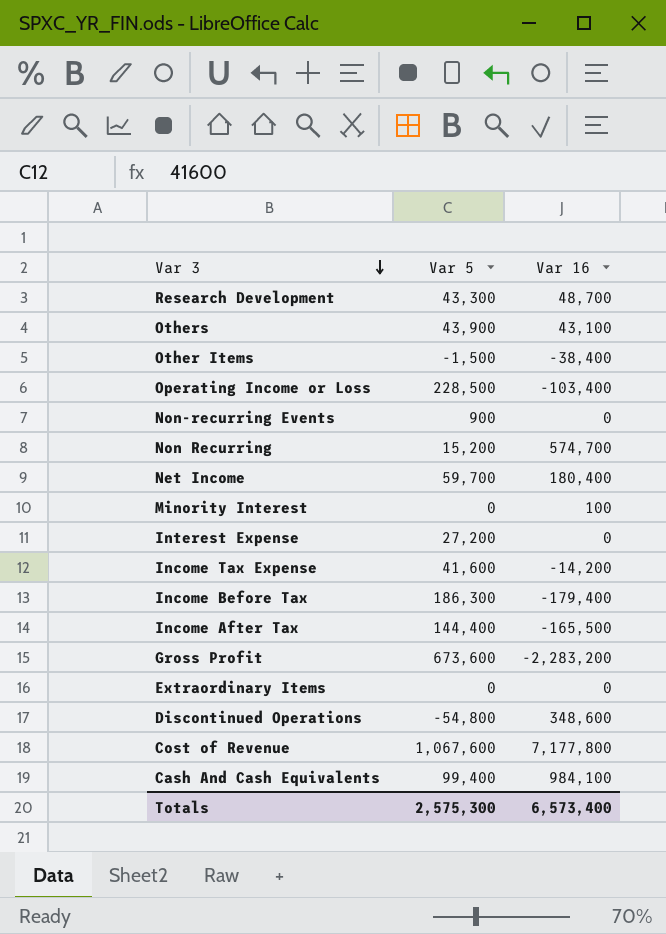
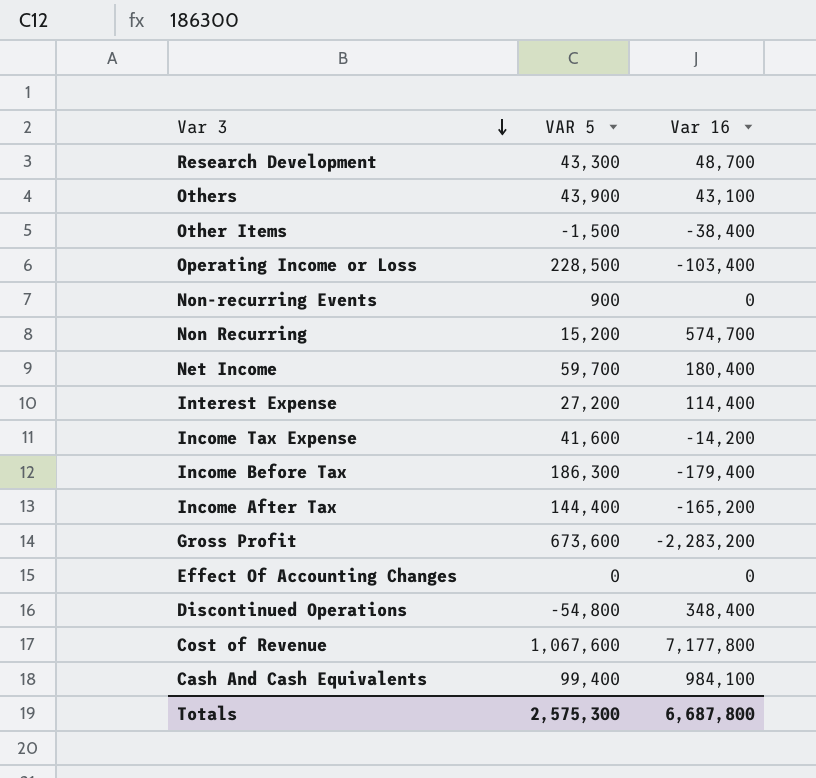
column name: Var 5 -> VAR 5
row Minority Interest: 0 | 100 -> none
row Extraordinary Items: 0 | 0 -> none
Interest Expense | Var 16: 0 -> 114,400
Income After Tax | Var 16: -165,500 -> -165,200
row Effect Of Accounting Changes: none -> 0 | 0
Discontinued Operations | Var 16: 348,600 -> 348,400
Totals | Var 16: 6,573,400 -> 6,687,800

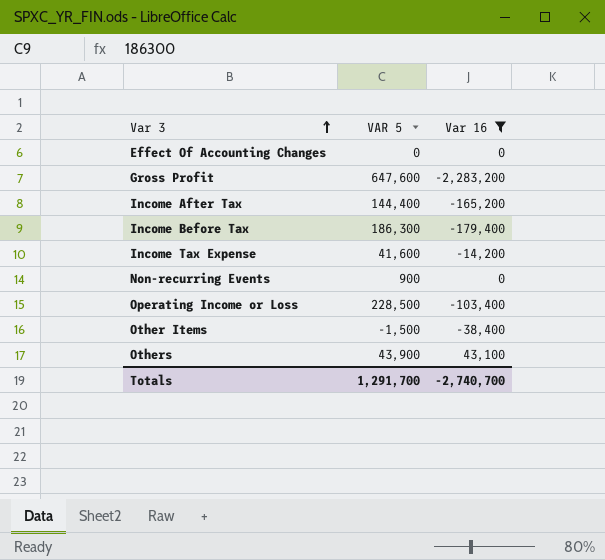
filter: none -> Var 16 <= 43,100
row order: Var 3 descending -> Var 3 ascending
Gross Profit | VAR 5: 673,600 -> 647,600
Totals | VAR 5: 2,575,300 -> 1,291,700
Totals | Var 16: 6,687,800 -> -2,740,700

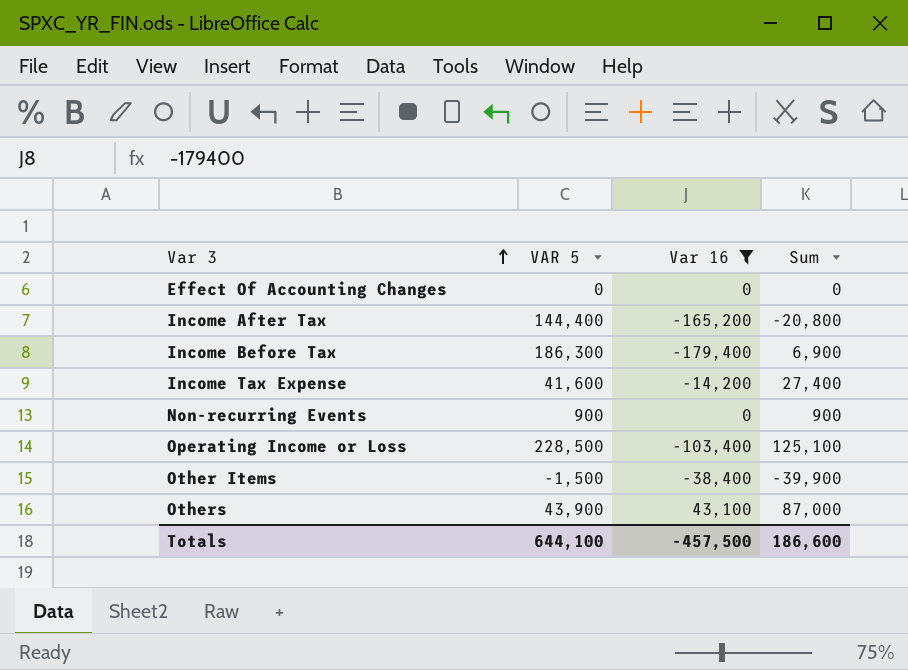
column Sum | formula: none -> [VAR 5] + [Var 16]
row Gross Profit: 647,600 | -2,283,200 -> none
Totals | VAR 5: 1,291,700 -> 644,100
Totals | Var 16: -2,740,700 -> -457,500

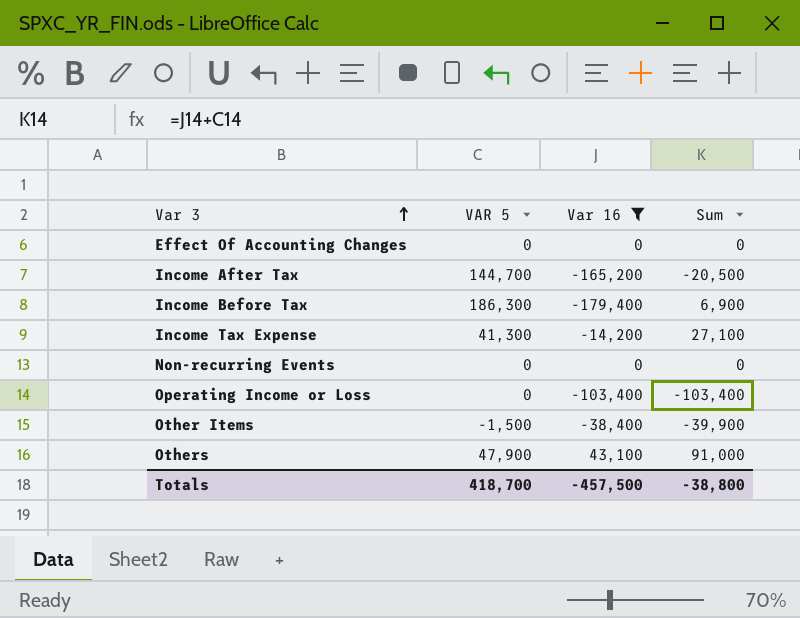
Income After Tax | VAR 5: 144,400 -> 144,700
Income After Tax | Sum: -20,800 -> -20,500
Income Tax Expense | VAR 5: 41,600 -> 41,300
Income Tax Expense | Sum: 27,400 -> 27,100
Non-recurring Events | VAR 5: 900 -> 0
Non-recurring Events | Sum: 900 -> 0
Operating Income or Loss | VAR 5: 228,500 -> 0
Operating Income or Loss | Sum: 125,100 -> -103,400
Others | VAR 5: 43,900 -> 47,900
Others | Sum: 87,000 -> 91,000
Totals | VAR 5: 644,100 -> 418,700
Totals | Sum: 186,600 -> -38,800

